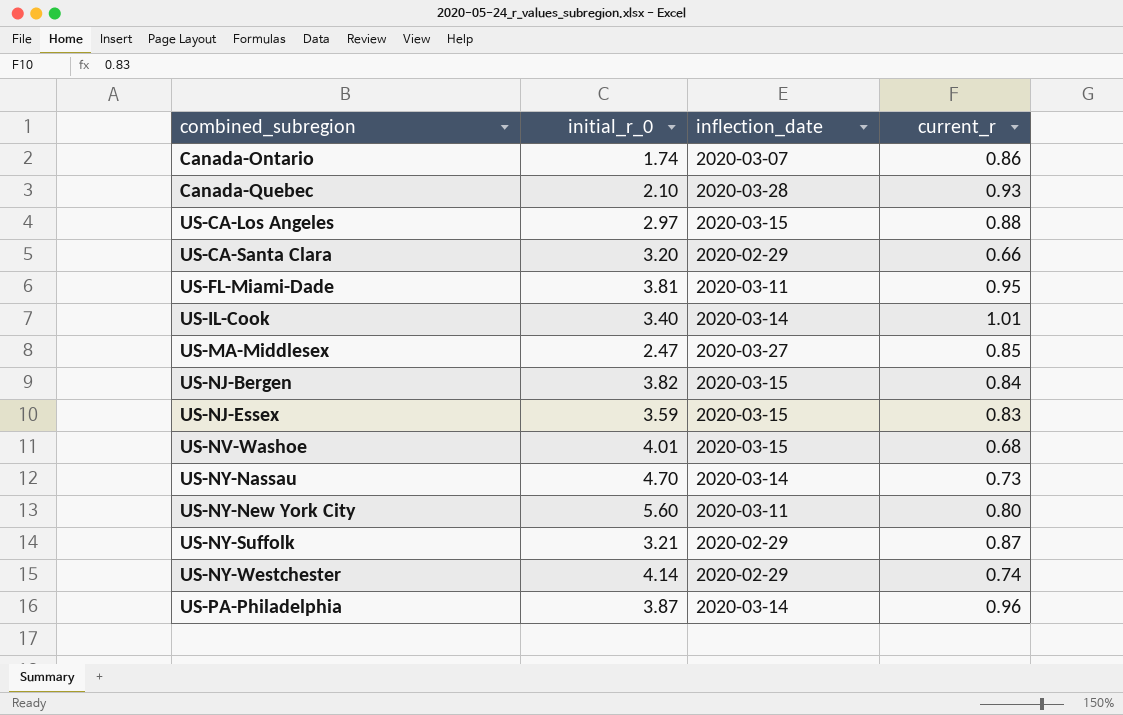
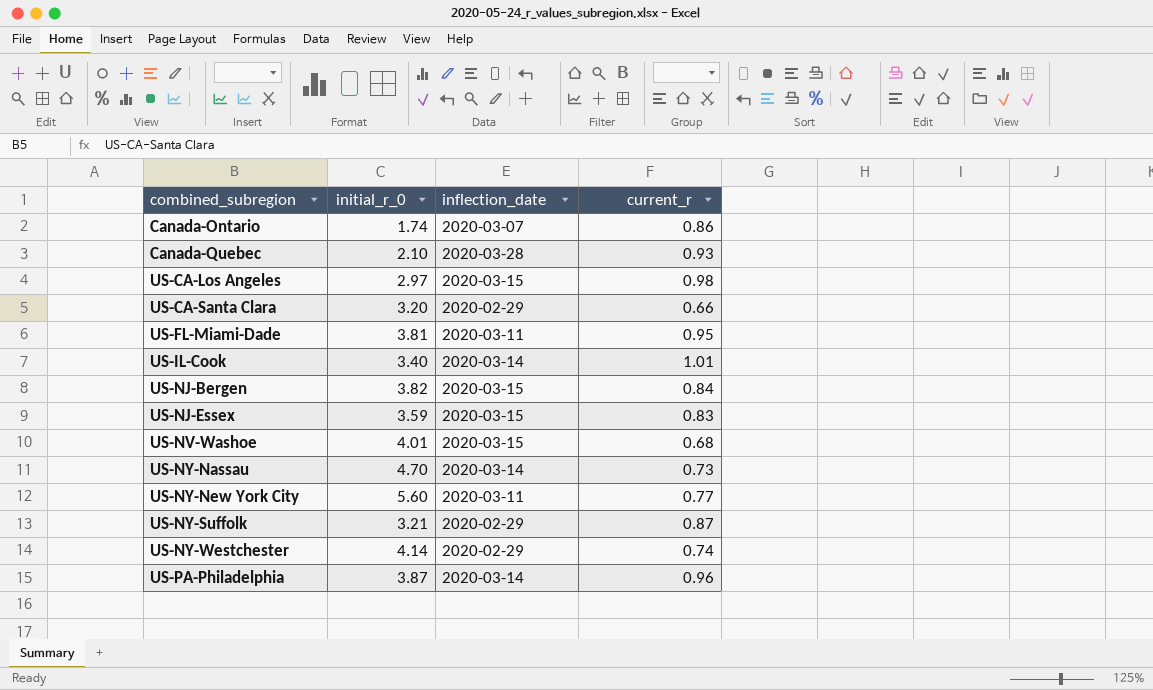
row US-MA-Middlesex: 2.47 | 2020-03-27 | 0.85 -> none
US-CA-Los Angeles | current_r: 0.88 -> 0.98
US-NY-New York City | current_r: 0.80 -> 0.77

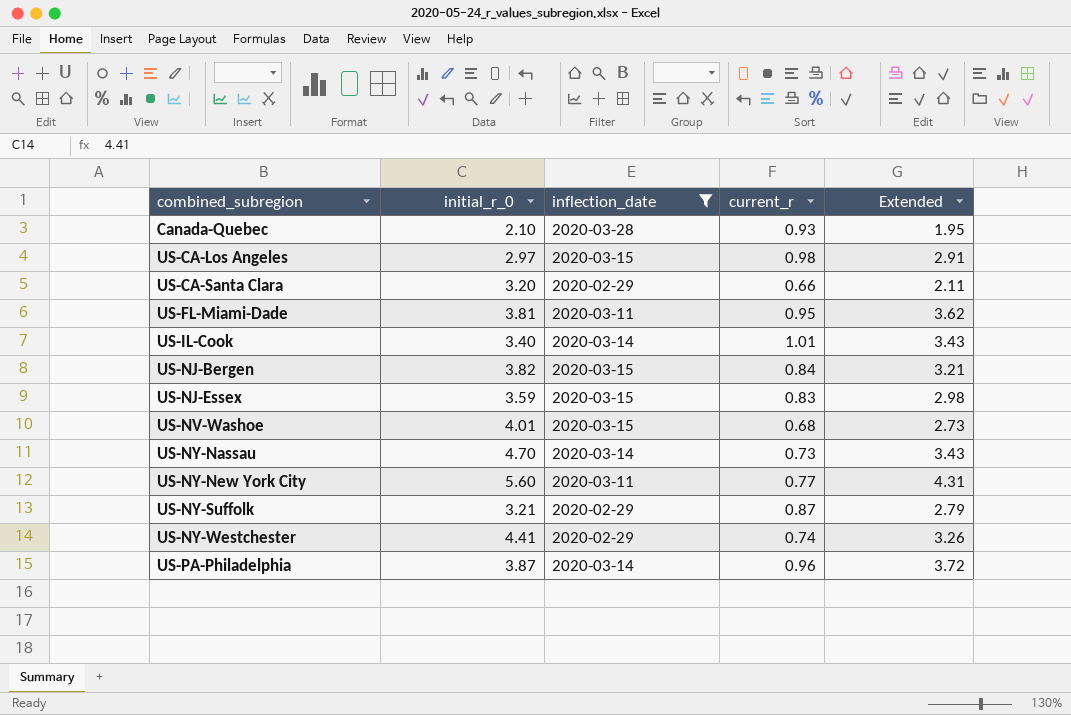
filter: none -> inflection_date != 2020-03-07
column Extended | formula: none -> [initial_r_0] * [current_r]
US-NY-Westchester | initial_r_0: 4.14 -> 4.41

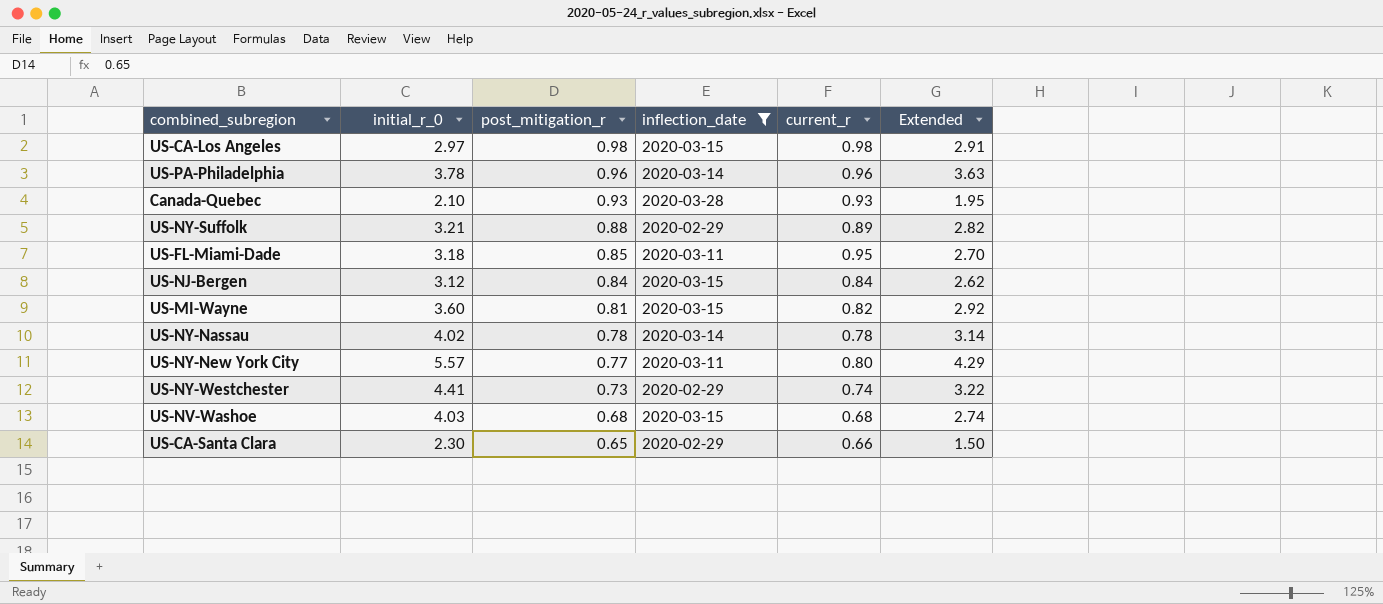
row order: combined_subregion ascending -> post_mitigation_r descending
column post_mitigation_r | position: none -> 3
column Extended | formula: [initial_r_0] * [current_r] -> [initial_r_0] * [post_mitigation_r]
row US-IL-Cook: 3.40 | 2020-03-14 | 1.01 | 3.43 -> none
row US-NJ-Essex: 3.59 | 2020-03-15 | 0.83 | 2.98 -> none
US-PA-Philadelphia | initial_r_0: 3.87 -> 3.78
US-NY-Suffolk | current_r: 0.87 -> 0.89
US-FL-Miami-Dade | initial_r_0: 3.81 -> 3.18
US-NJ-Bergen | initial_r_0: 3.82 -> 3.12
row US-MI-Wayne: none -> 3.60 | 0.81 | 2020-03-15 | 0.82 | 2.92
US-NY-Nassau | initial_r_0: 4.70 -> 4.02
US-NY-Nassau | current_r: 0.73 -> 0.78
US-NY-New York City | initial_r_0: 5.60 -> 5.57
US-NY-New York City | current_r: 0.77 -> 0.80
US-NV-Washoe | initial_r_0: 4.01 -> 4.03
US-CA-Santa Clara | initial_r_0: 3.20 -> 2.30

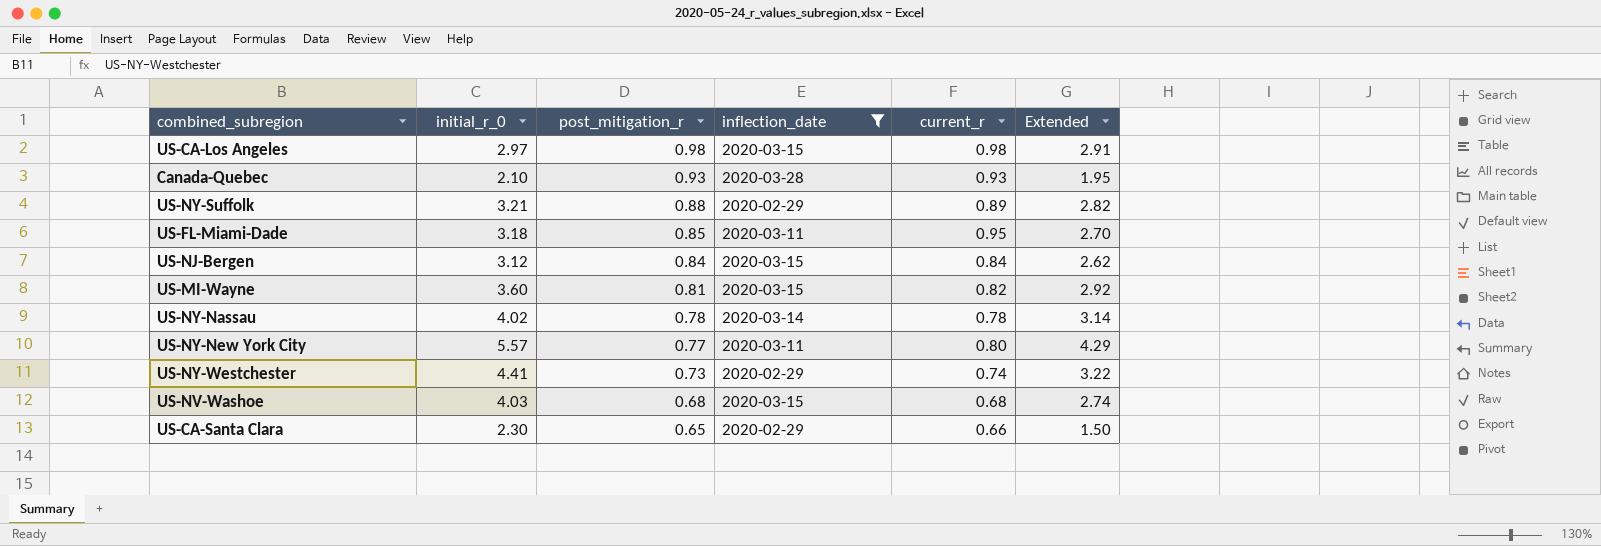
row US-PA-Philadelphia: 3.78 | 0.96 | 2020-03-14 | 0.96 | 3.63 -> none

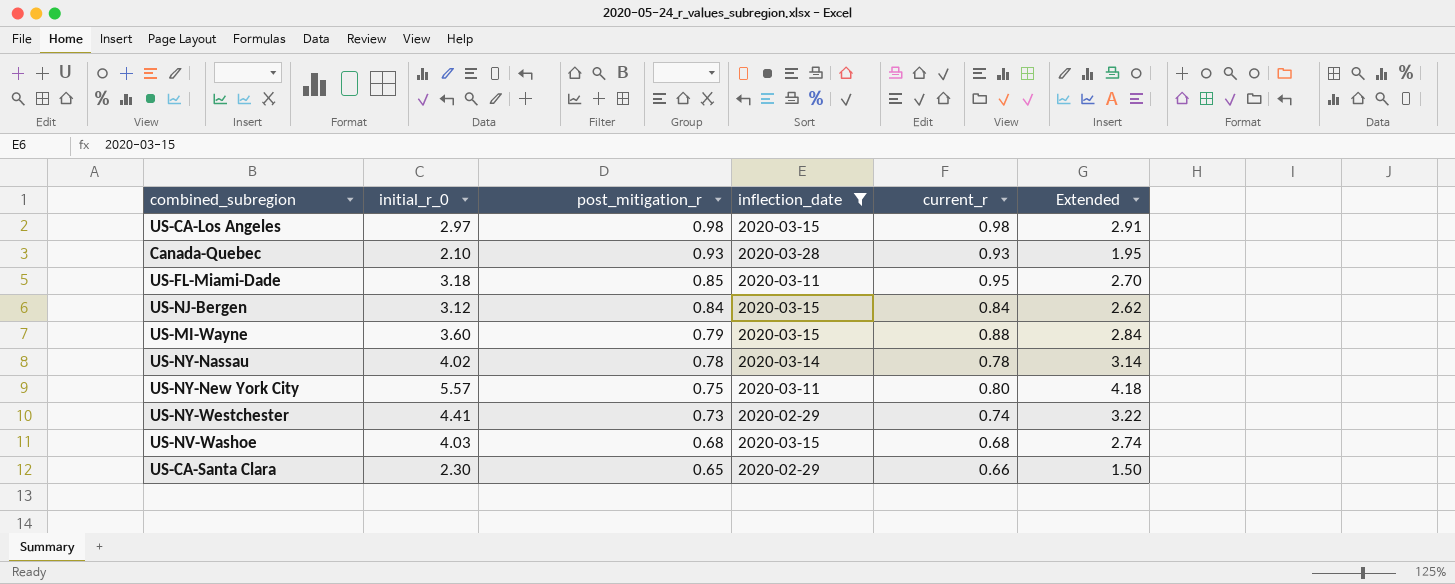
row US-NY-Suffolk: 3.21 | 0.88 | 2020-02-29 | 0.89 | 2.82 -> none
US-MI-Wayne | post_mitigation_r: 0.81 -> 0.79
US-MI-Wayne | current_r: 0.82 -> 0.88
US-MI-Wayne | Extended: 2.92 -> 2.84
US-NY-New York City | post_mitigation_r: 0.77 -> 0.75
US-NY-New York City | Extended: 4.29 -> 4.18

